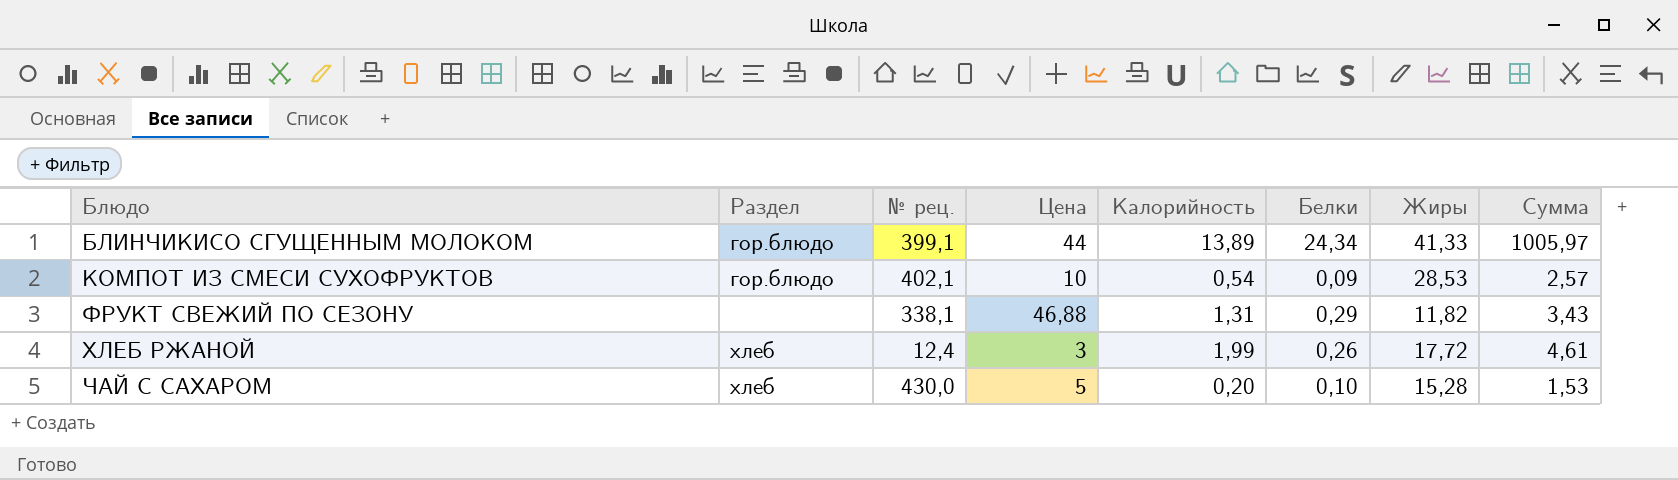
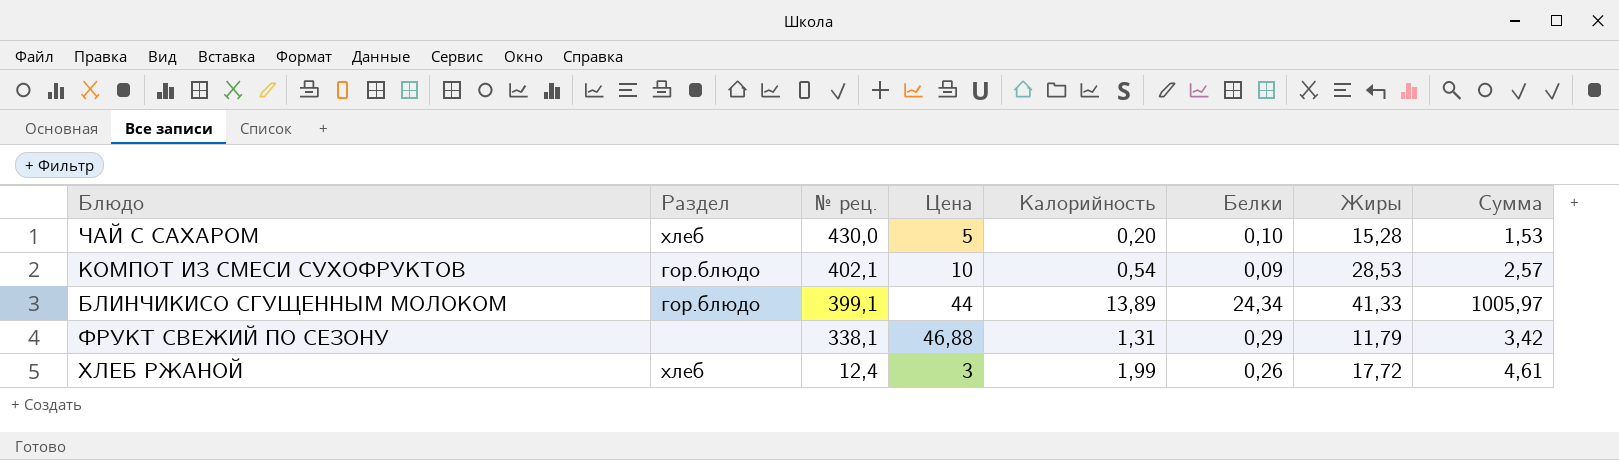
row order: Блюдо ascending -> № рец. descending
ФРУКТ СВЕЖИЙ ПО СЕЗОНУ | Жиры: 11,82 -> 11,79
ФРУКТ СВЕЖИЙ ПО СЕЗОНУ | Сумма: 3,43 -> 3,42

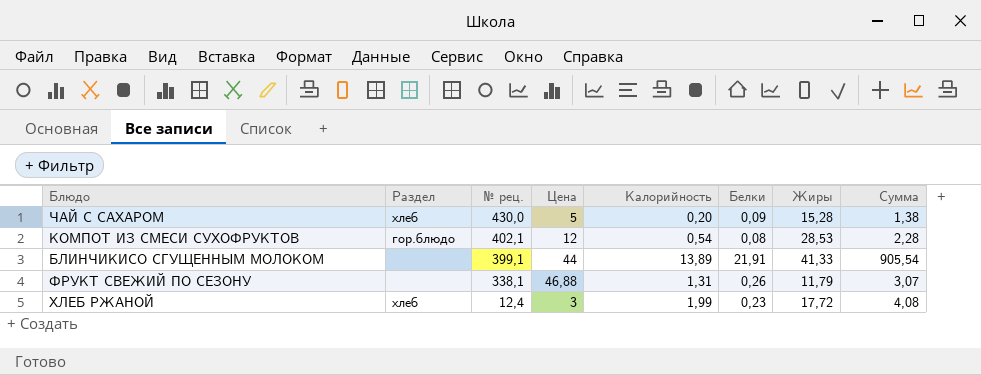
ЧАЙ С САХАРОМ | Белки: 0,10 -> 0,09
ЧАЙ С САХАРОМ | Сумма: 1,53 -> 1,38
КОМПОТ ИЗ СМЕСИ СУХОФРУКТОВ | Цена: 10 -> 12
КОМПОТ ИЗ СМЕСИ СУХОФРУКТОВ | Белки: 0,09 -> 0,08
КОМПОТ ИЗ СМЕСИ СУХОФРУКТОВ | Сумма: 2,57 -> 2,28
БЛИНЧИКИСО СГУЩЕННЫМ МОЛОКОМ | Раздел: гор.блюдо -> none
БЛИНЧИКИСО СГУЩЕННЫМ МОЛОКОМ | Белки: 24,34 -> 21,91
БЛИНЧИКИСО СГУЩЕННЫМ МОЛОКОМ | Сумма: 1005,97 -> 905,54
ФРУКТ СВЕЖИЙ ПО СЕЗОНУ | Белки: 0,29 -> 0,26
ФРУКТ СВЕЖИЙ ПО СЕЗОНУ | Сумма: 3,42 -> 3,07
ХЛЕБ РЖАНОЙ | Белки: 0,26 -> 0,23
ХЛЕБ РЖАНОЙ | Сумма: 4,61 -> 4,08

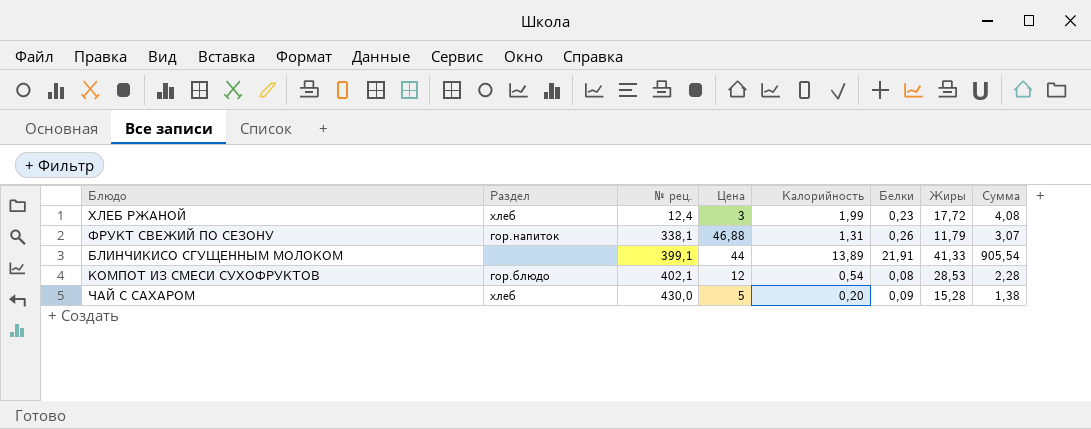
row order: № рец. descending -> № рец. ascending
ФРУКТ СВЕЖИЙ ПО СЕЗОНУ | Раздел: none -> гор.напиток

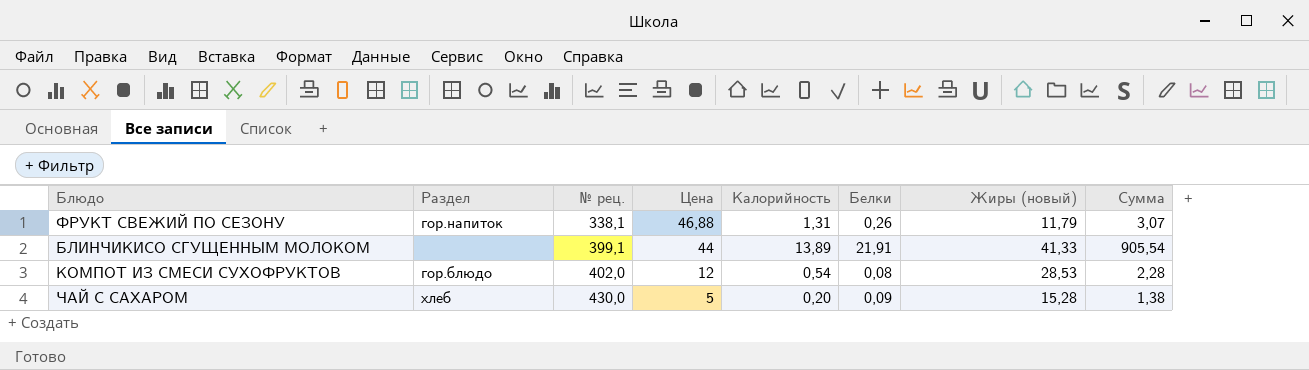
column name: Жиры -> Жиры (новый)
row ХЛЕБ РЖАНОЙ: хлеб | 12,4 | 3 | 1,99 | 0,23 | 17,72 | 4,08 -> none
КОМПОТ ИЗ СМЕСИ СУХОФРУКТОВ | № рец.: 402,1 -> 402,0

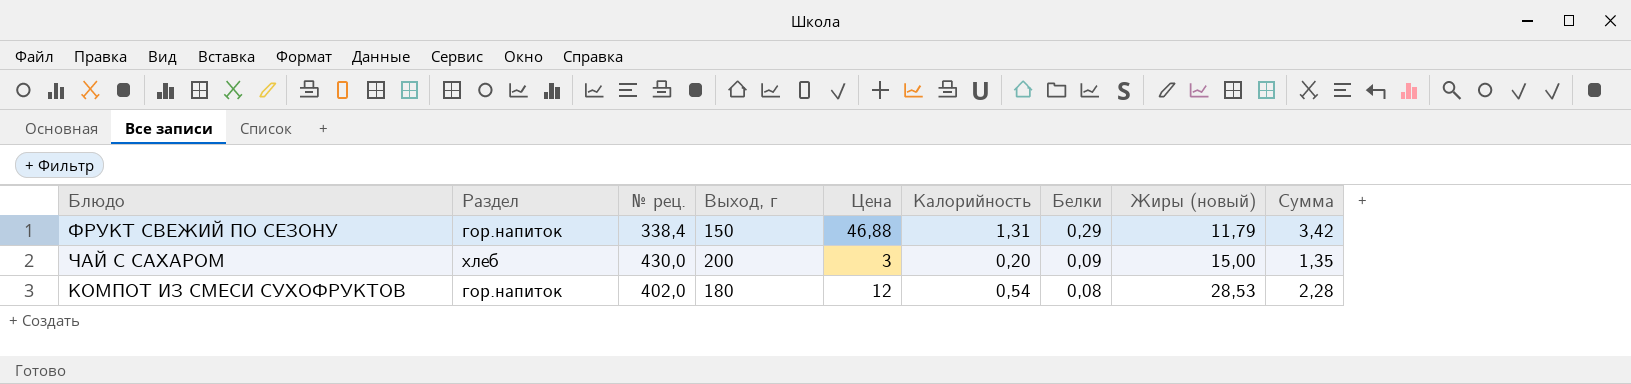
row order: № рец. ascending -> Белки descending
column Выход, г | position: none -> 4
row БЛИНЧИКИСО СГУЩЕННЫМ МОЛОКОМ: none | 399,1 | 44 | 13,89 | 21,91 | 41,33 | 905,54 -> none
ФРУКТ СВЕЖИЙ ПО СЕЗОНУ | № рец.: 338,1 -> 338,4
ФРУКТ СВЕЖИЙ ПО СЕЗОНУ | Белки: 0,26 -> 0,29
ФРУКТ СВЕЖИЙ ПО СЕЗОНУ | Сумма: 3,07 -> 3,42
ЧАЙ С САХАРОМ | Цена: 5 -> 3
ЧАЙ С САХАРОМ | Жиры (новый): 15,28 -> 15,00
ЧАЙ С САХАРОМ | Сумма: 1,38 -> 1,35
КОМПОТ ИЗ СМЕСИ СУХОФРУКТОВ | Раздел: гор.блюдо -> гор.напиток

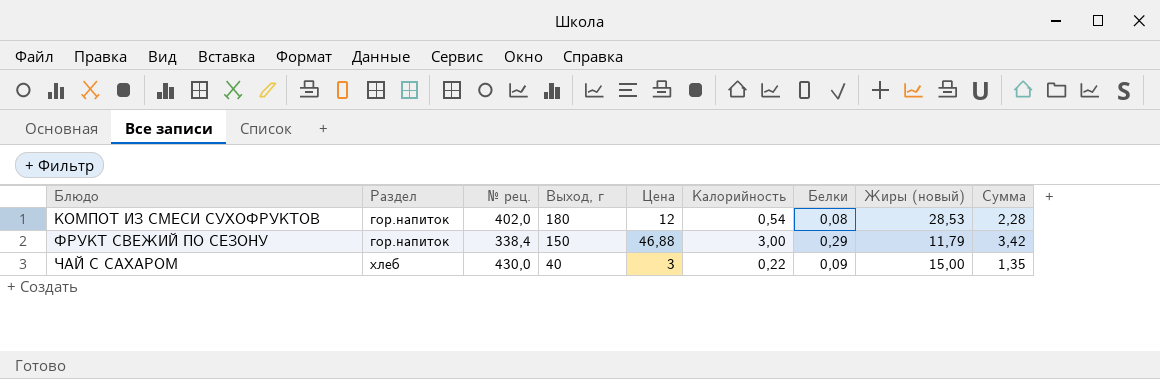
row order: Белки descending -> Блюдо ascending
ФРУКТ СВЕЖИЙ ПО СЕЗОНУ | Калорийность: 1,31 -> 3,00
ЧАЙ С САХАРОМ | Выход, г: 200 -> 40
ЧАЙ С САХАРОМ | Калорийность: 0,20 -> 0,22

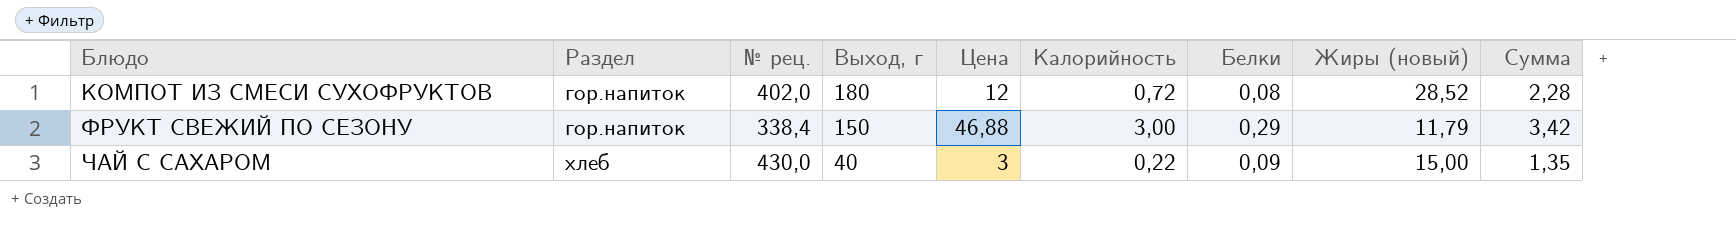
КОМПОТ ИЗ СМЕСИ СУХОФРУКТОВ | Калорийность: 0,54 -> 0,72
КОМПОТ ИЗ СМЕСИ СУХОФРУКТОВ | Жиры (новый): 28,53 -> 28,52

